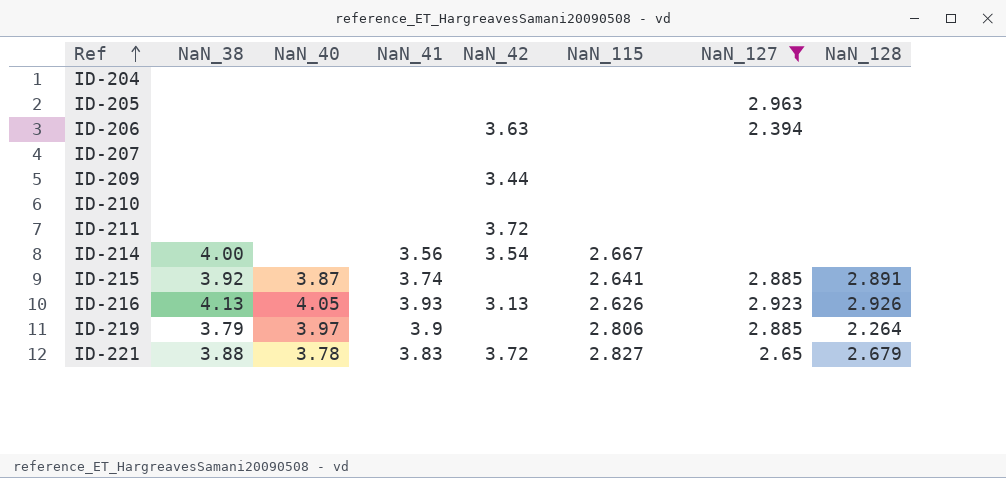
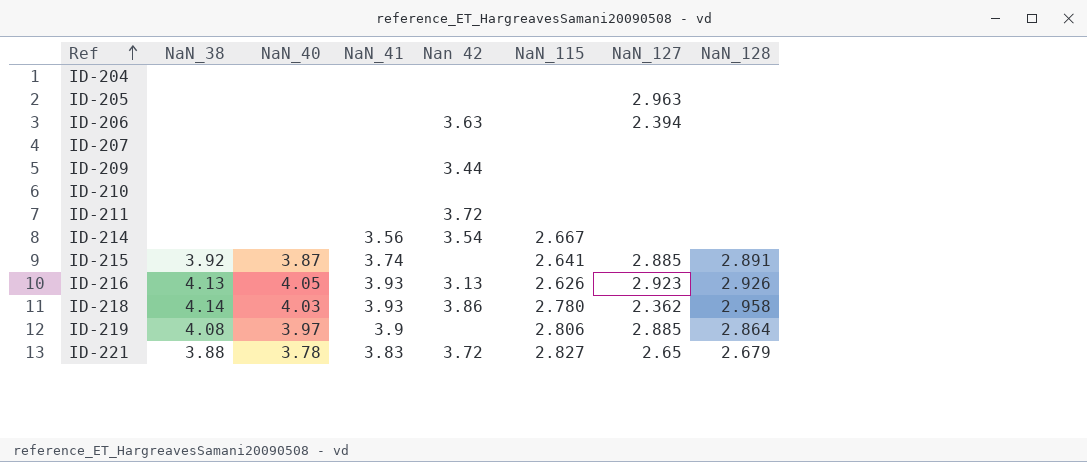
filter: NaN_127 != 2.362 -> none
column name: NaN_42 -> Nan 42
ID-214 | NaN_38: 4.00 -> none
ID-219 | NaN_38: 3.79 -> 4.08
ID-219 | NaN_128: 2.264 -> 2.864

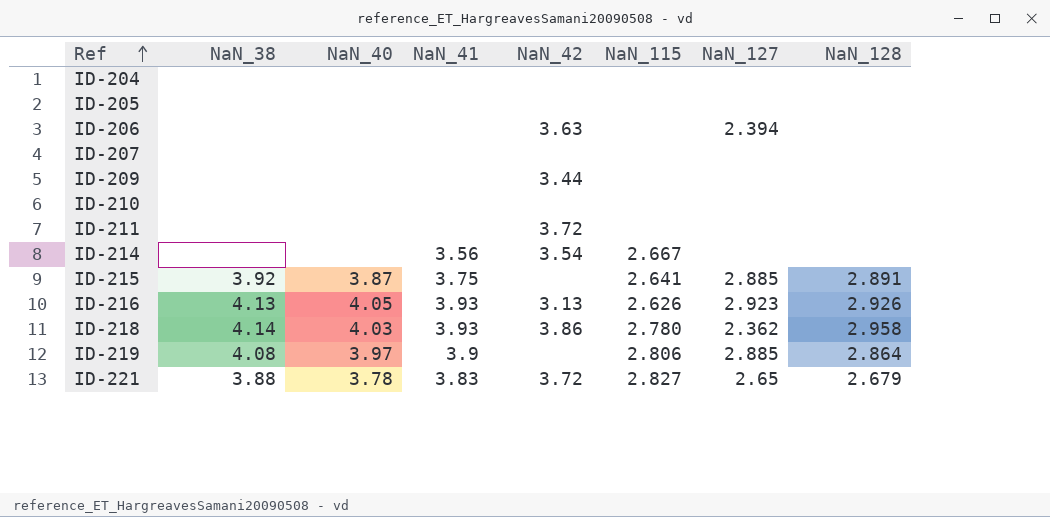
column name: Nan 42 -> NaN_42
ID-205 | NaN_127: 2.963 -> none
ID-215 | NaN_41: 3.74 -> 3.75

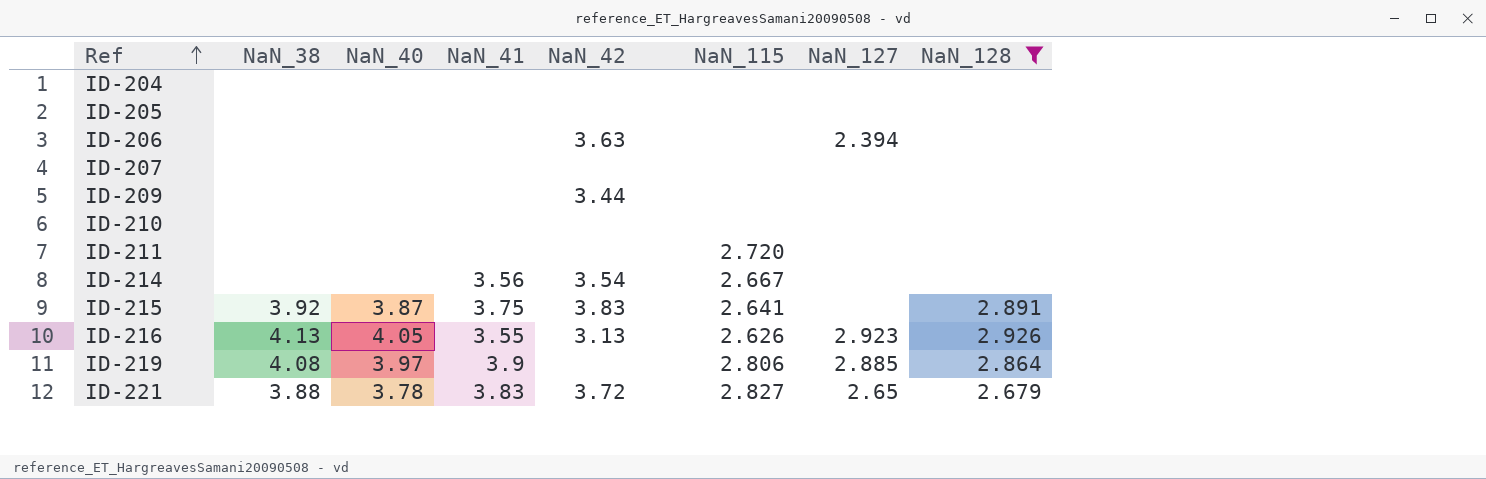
filter: none -> NaN_128 != 2.958
ID-211 | NaN_42: 3.72 -> none
ID-211 | NaN_115: none -> 2.720
ID-215 | NaN_42: none -> 3.83
ID-215 | NaN_127: 2.885 -> none
ID-216 | NaN_41: 3.93 -> 3.55

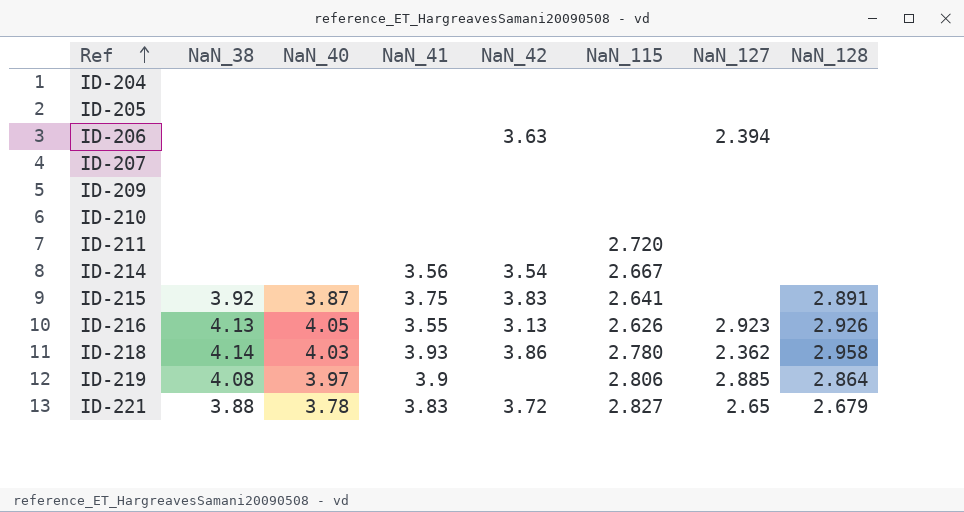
filter: NaN_128 != 2.958 -> none
ID-209 | NaN_42: 3.44 -> none

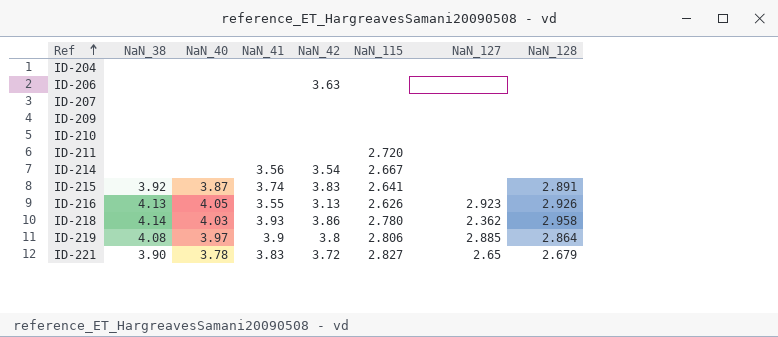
row ID-205: none | none | none | none | none | none | none -> none
ID-206 | NaN_127: 2.394 -> none
ID-215 | NaN_41: 3.75 -> 3.74
ID-219 | NaN_42: none -> 3.8
ID-221 | NaN_38: 3.88 -> 3.90

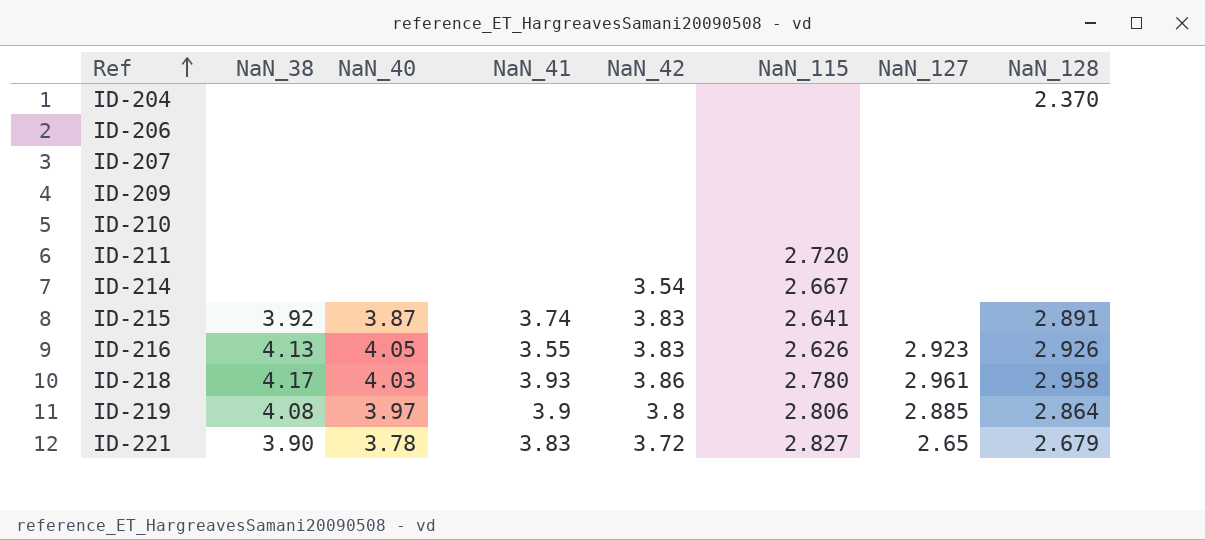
ID-204 | NaN_128: none -> 2.370
ID-206 | NaN_42: 3.63 -> none
ID-214 | NaN_41: 3.56 -> none
ID-216 | NaN_42: 3.13 -> 3.83
ID-218 | NaN_38: 4.14 -> 4.17
ID-218 | NaN_127: 2.362 -> 2.961

